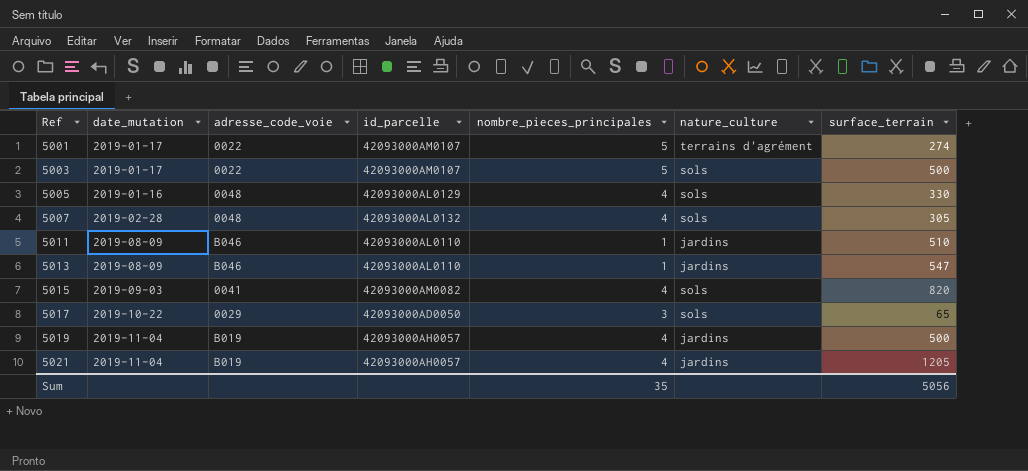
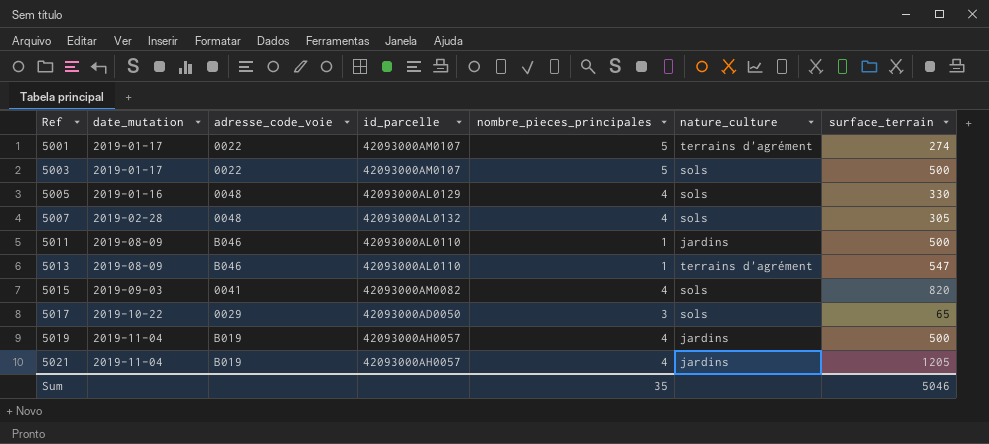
5011 | surface_terrain: 510 -> 500
5013 | nature_culture: jardins -> terrains d'agrément
Sum | surface_terrain: 5056 -> 5046

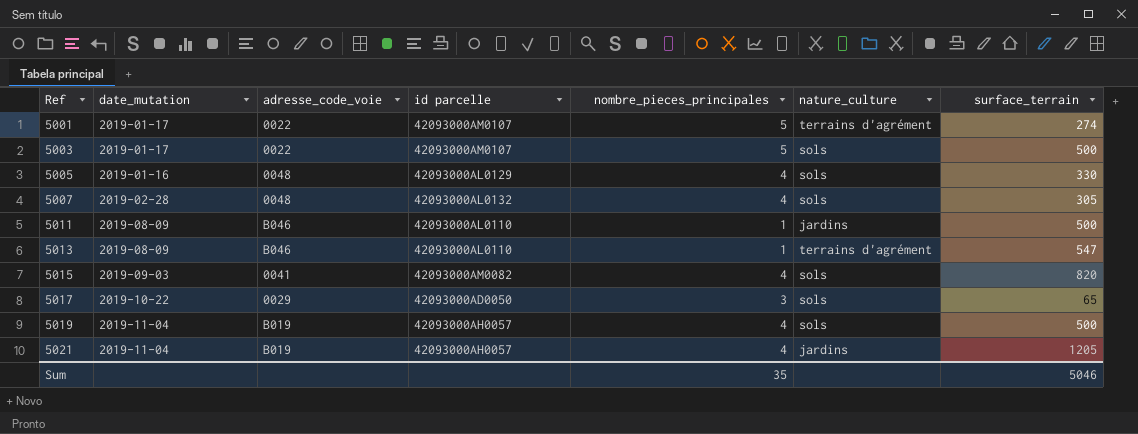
column name: id_parcelle -> id parcelle
5019 | nature_culture: jardins -> sols

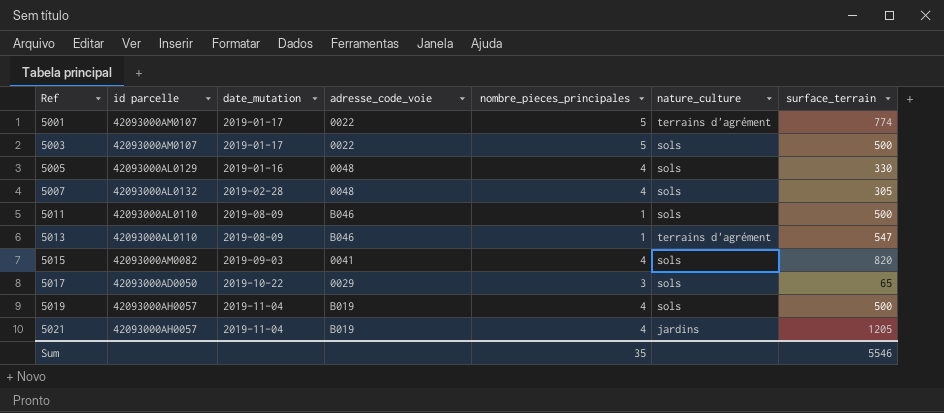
column id parcelle | position: 4 -> 2
5001 | surface_terrain: 274 -> 774
5011 | nature_culture: jardins -> sols
Sum | surface_terrain: 5046 -> 5546

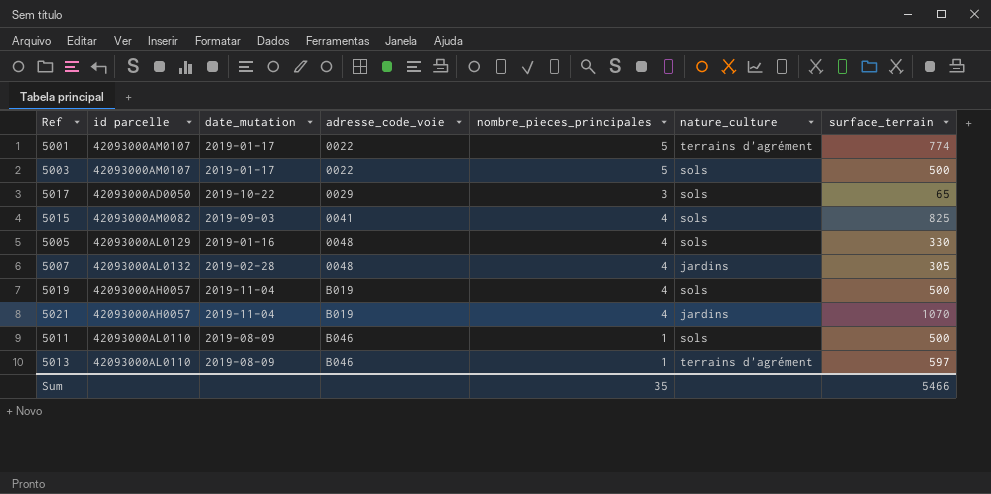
row order: Ref ascending -> adresse_code_voie ascending
5015 | surface_terrain: 820 -> 825
5007 | nature_culture: sols -> jardins
5021 | surface_terrain: 1205 -> 1070
5013 | surface_terrain: 547 -> 597
Sum | surface_terrain: 5546 -> 5466

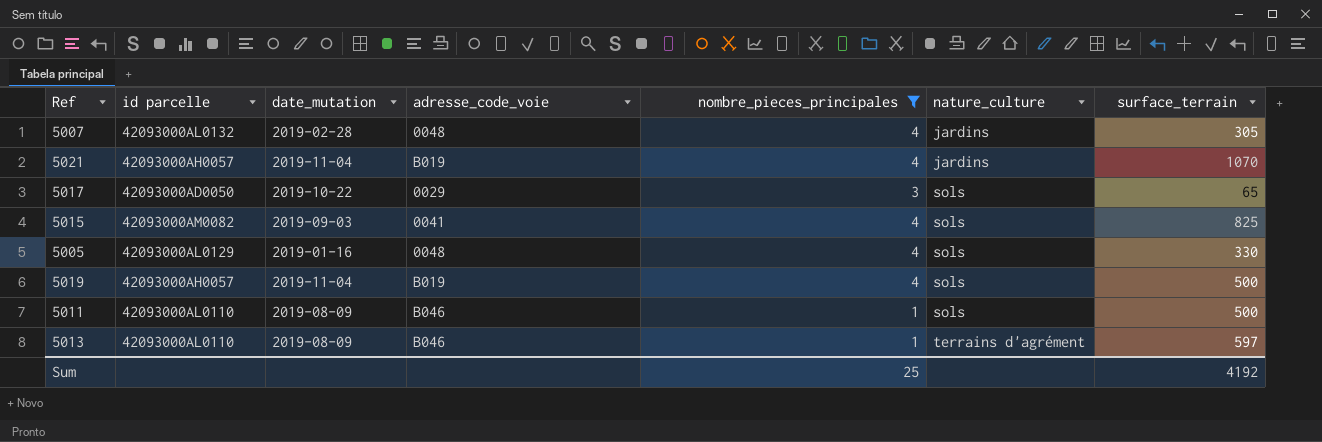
filter: none -> nombre_pieces_principales != 5
row order: adresse_code_voie ascending -> nature_culture ascending
Sum | nombre_pieces_principales: 35 -> 25
Sum | surface_terrain: 5466 -> 4192

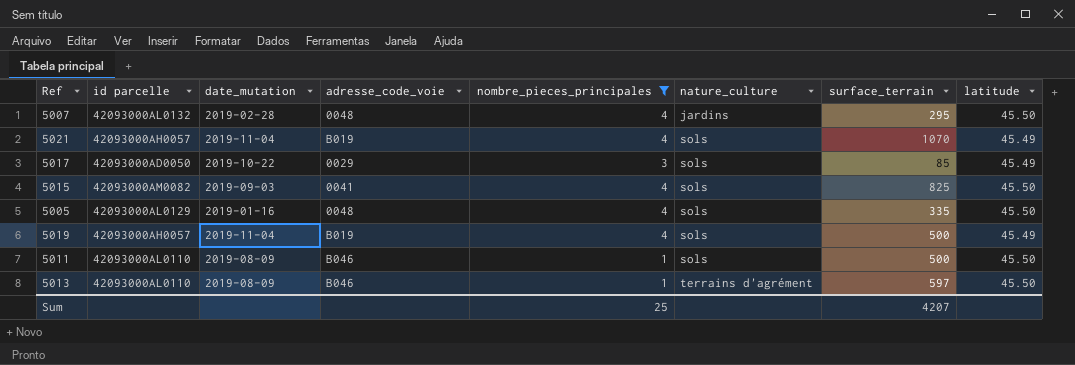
column latitude | position: none -> 8
5007 | surface_terrain: 305 -> 295
5021 | nature_culture: jardins -> sols
5017 | surface_terrain: 65 -> 85
5005 | surface_terrain: 330 -> 335
Sum | surface_terrain: 4192 -> 4207

